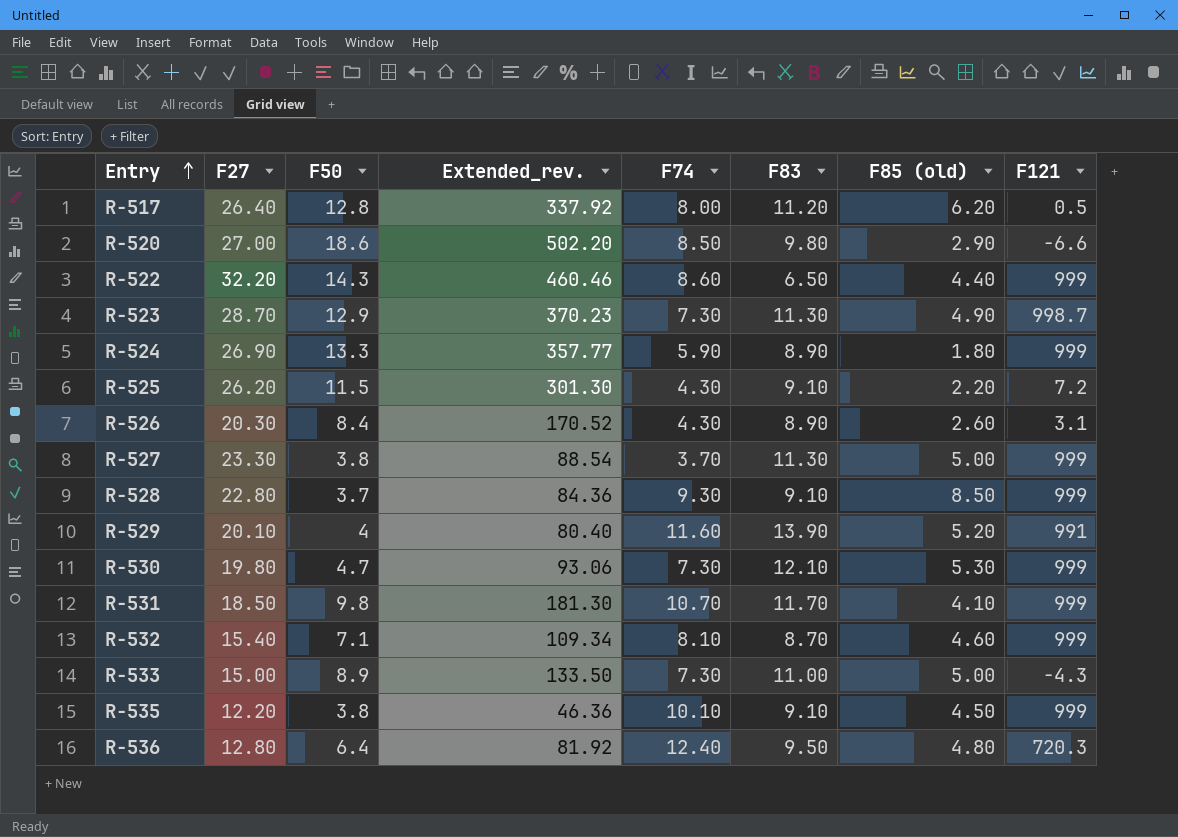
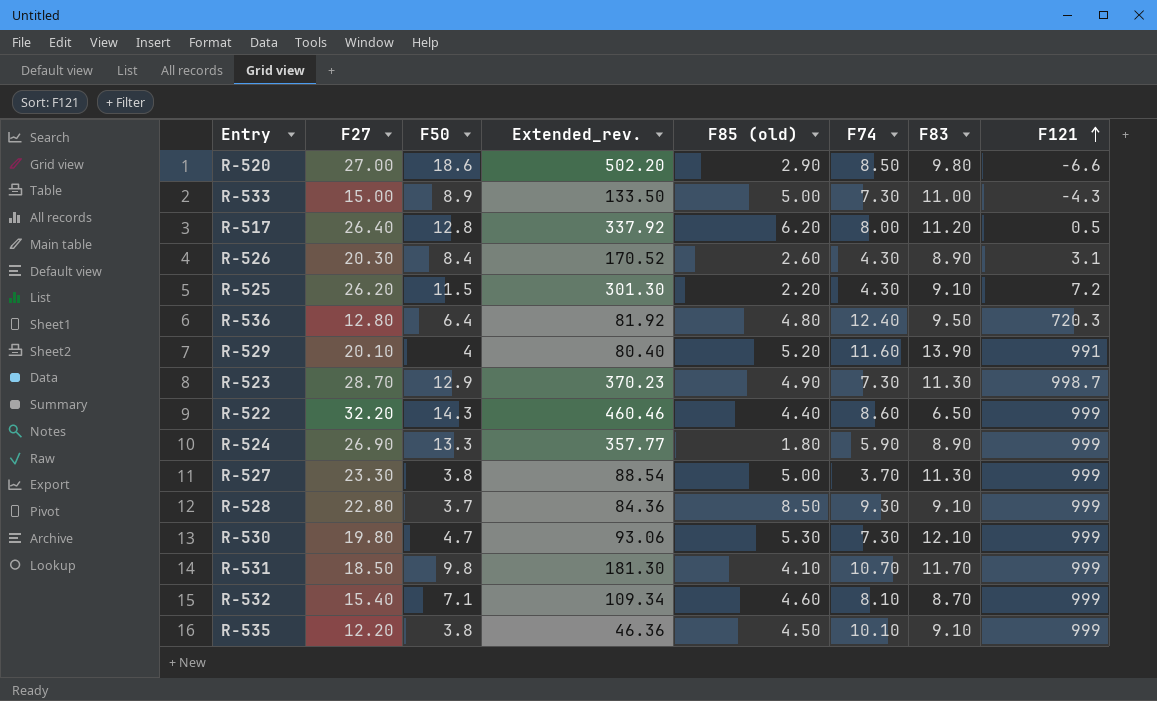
row order: Entry ascending -> F121 ascending
column F85 (old) | position: 7 -> 5

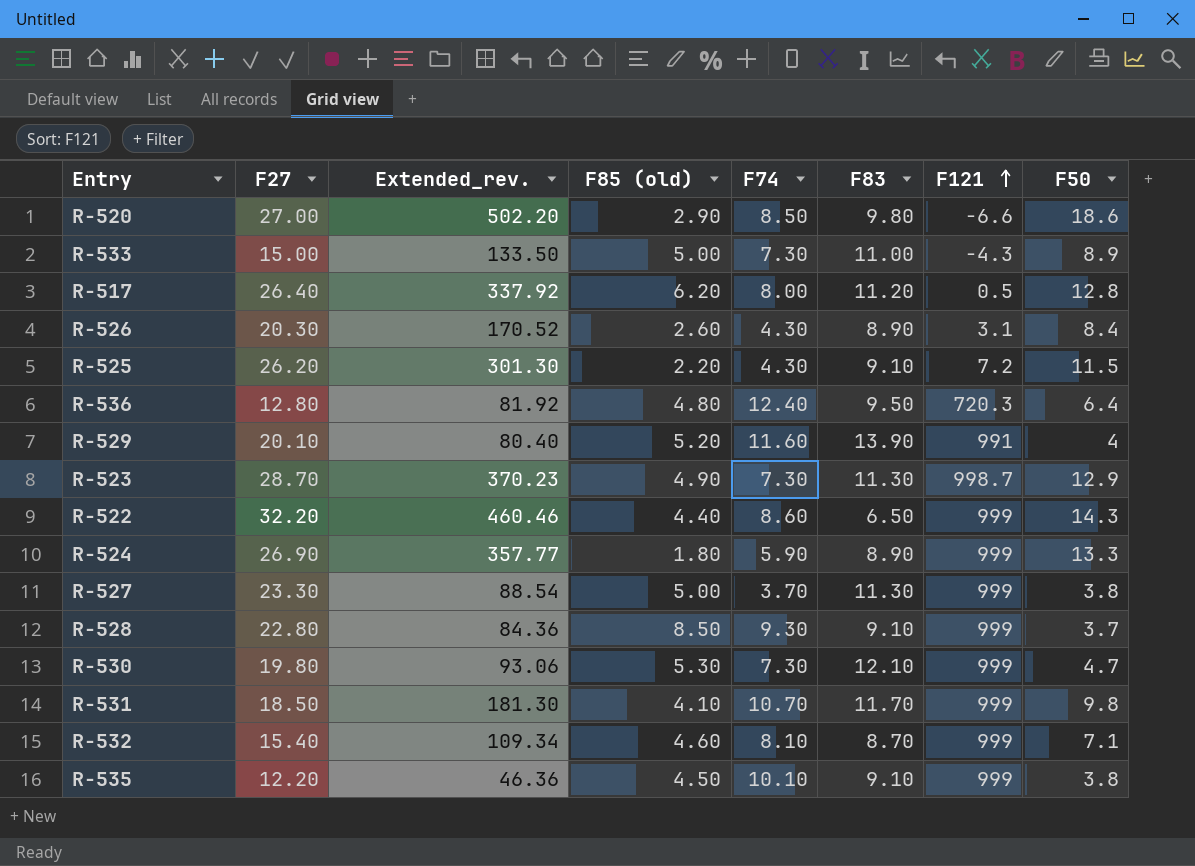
column F50 | position: 3 -> 8

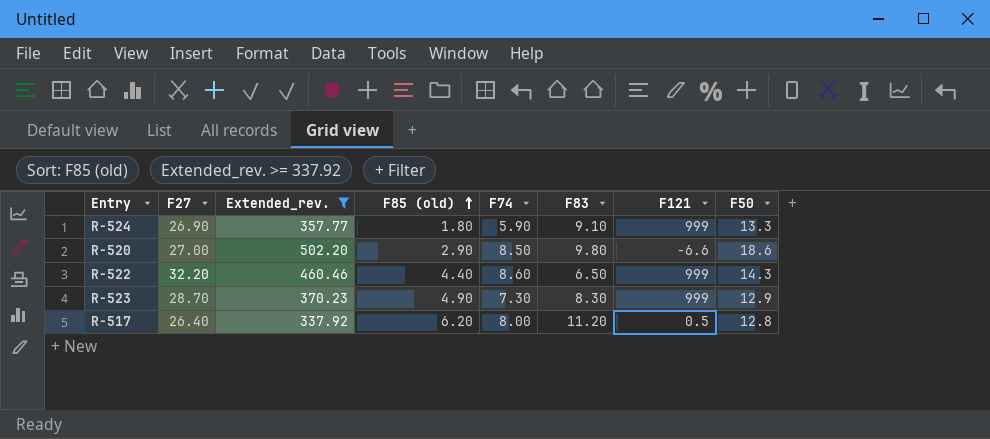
filter: none -> Extended_rev. >= 337.92
row order: F121 ascending -> F85 (old) ascending
R-524 | F83: 8.90 -> 9.10
R-523 | F83: 11.30 -> 8.30
R-523 | F121: 998.7 -> 999

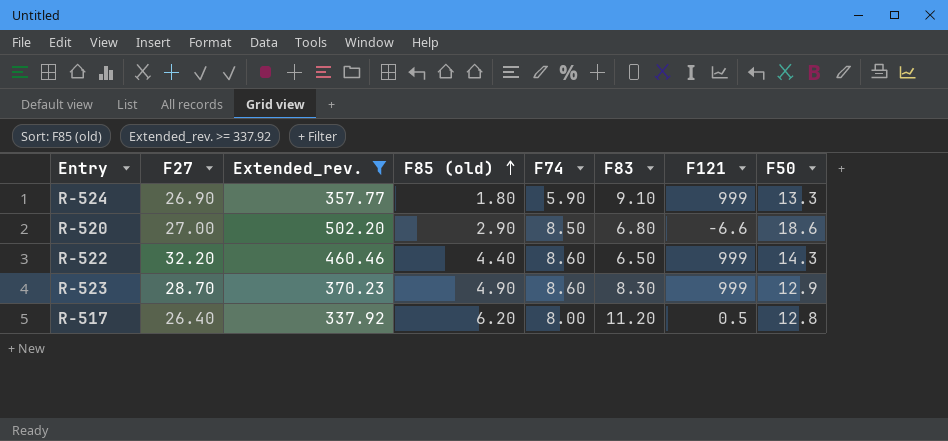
R-520 | F83: 9.80 -> 6.80
R-523 | F74: 7.30 -> 8.60

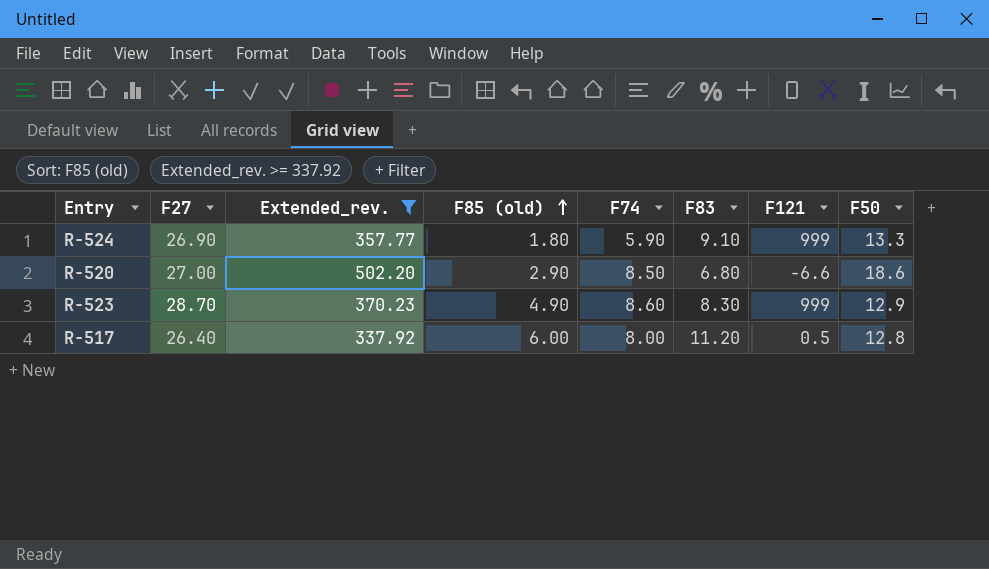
row R-522: 32.20 | 460.46 | 4.40 | 8.60 | 6.50 | 999 | 14.3 -> none
R-517 | F85 (old): 6.20 -> 6.00

